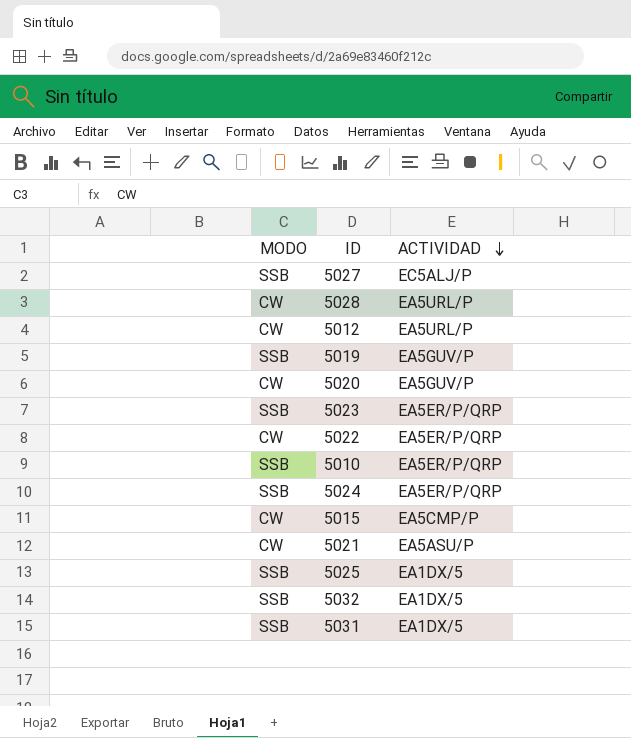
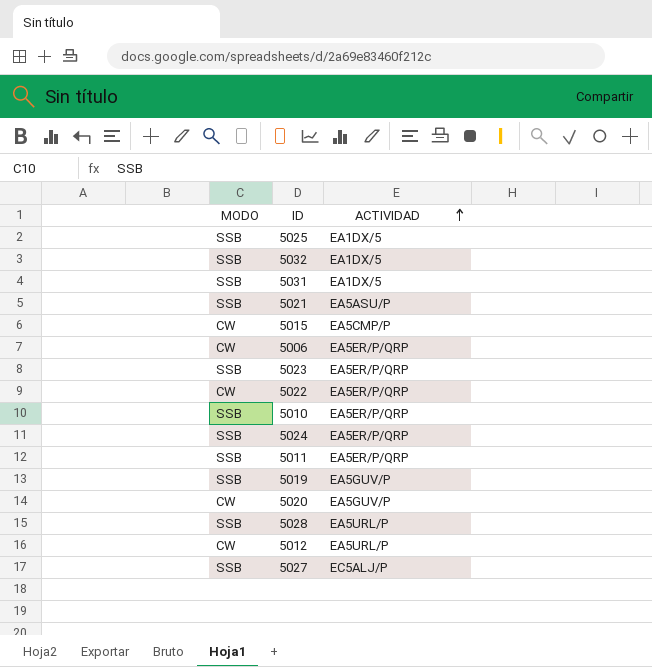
row order: ACTIVIDAD descending -> ACTIVIDAD ascending
5021 | MODO: CW -> SSB
row 5006: none -> CW | EA5ER/P/QRP
row 5011: none -> SSB | EA5ER/P/QRP
5028 | MODO: CW -> SSB

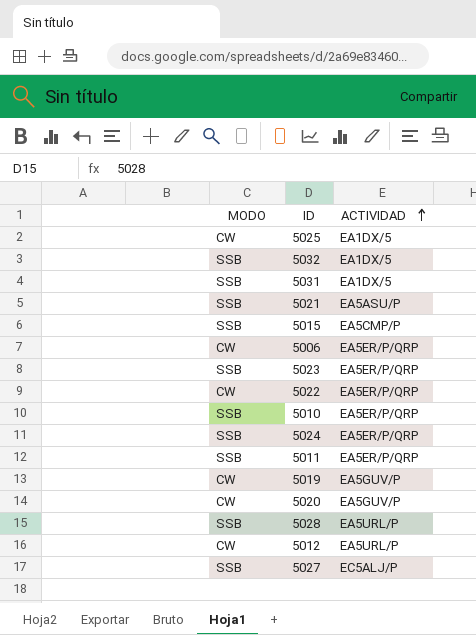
5025 | MODO: SSB -> CW
5015 | MODO: CW -> SSB
5019 | MODO: SSB -> CW

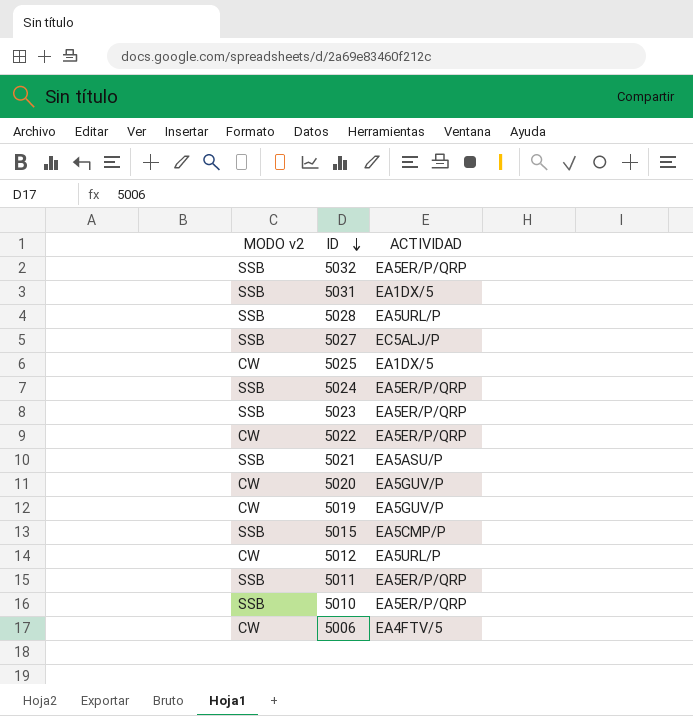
row order: ACTIVIDAD ascending -> ID descending
column name: MODO -> MODO v2
5032 | ACTIVIDAD: EA1DX/5 -> EA5ER/P/QRP
5006 | ACTIVIDAD: EA5ER/P/QRP -> EA4FTV/5

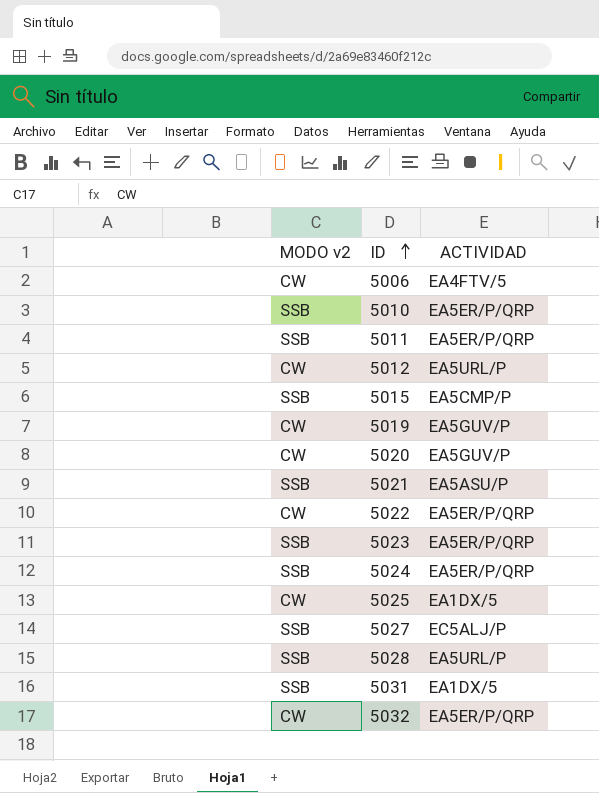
row order: ID descending -> ID ascending
5032 | MODO v2: SSB -> CW

